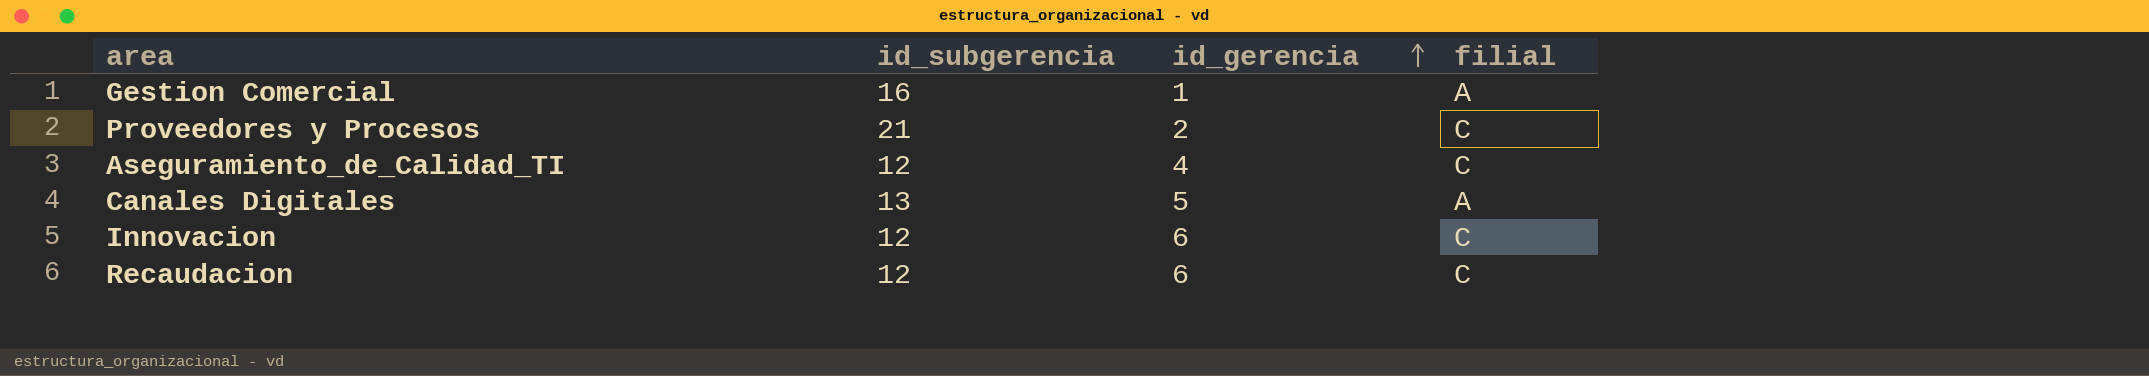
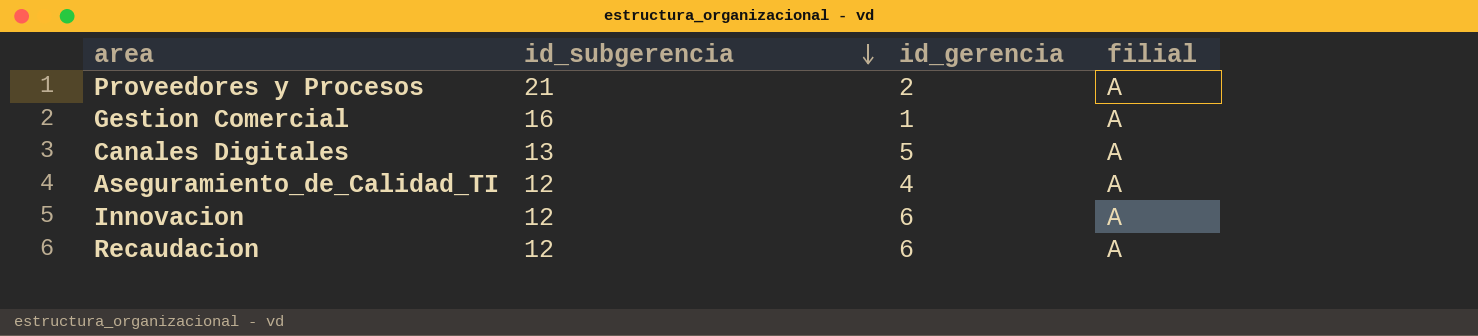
row order: id_gerencia ascending -> id_subgerencia descending
Proveedores y Procesos | filial: C -> A
Aseguramiento_de_Calidad_TI | filial: C -> A
Innovacion | filial: C -> A
Recaudacion | filial: C -> A

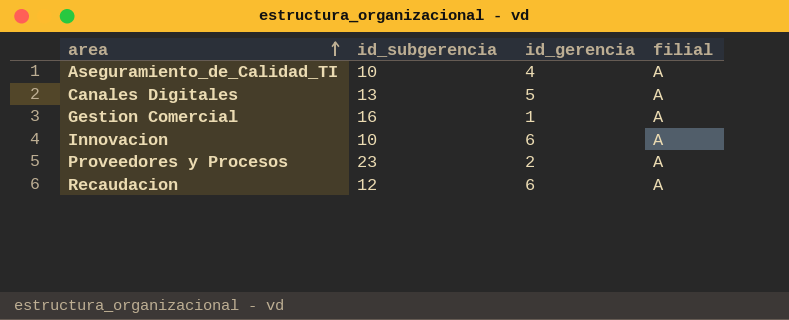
row order: id_subgerencia descending -> area ascending
Aseguramiento_de_Calidad_TI | id_subgerencia: 12 -> 10
Innovacion | id_subgerencia: 12 -> 10
Proveedores y Procesos | id_subgerencia: 21 -> 23

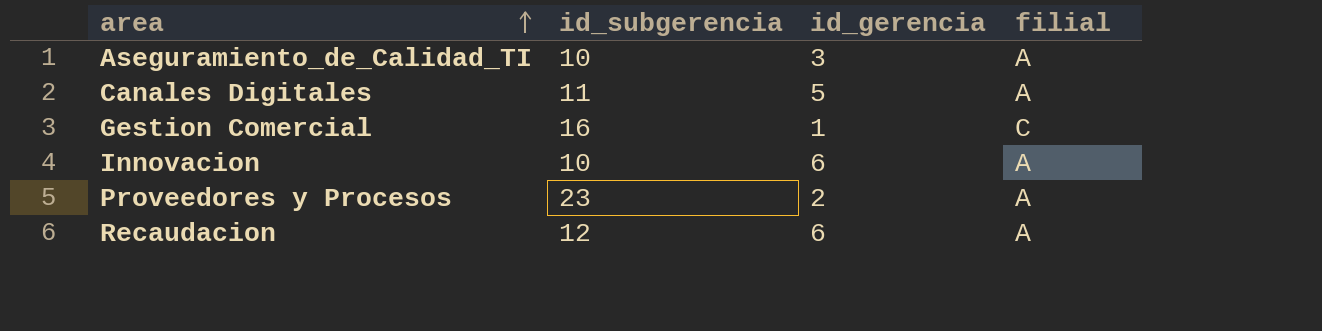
Aseguramiento_de_Calidad_TI | id_gerencia: 4 -> 3
Canales Digitales | id_subgerencia: 13 -> 11
Gestion Comercial | filial: A -> C

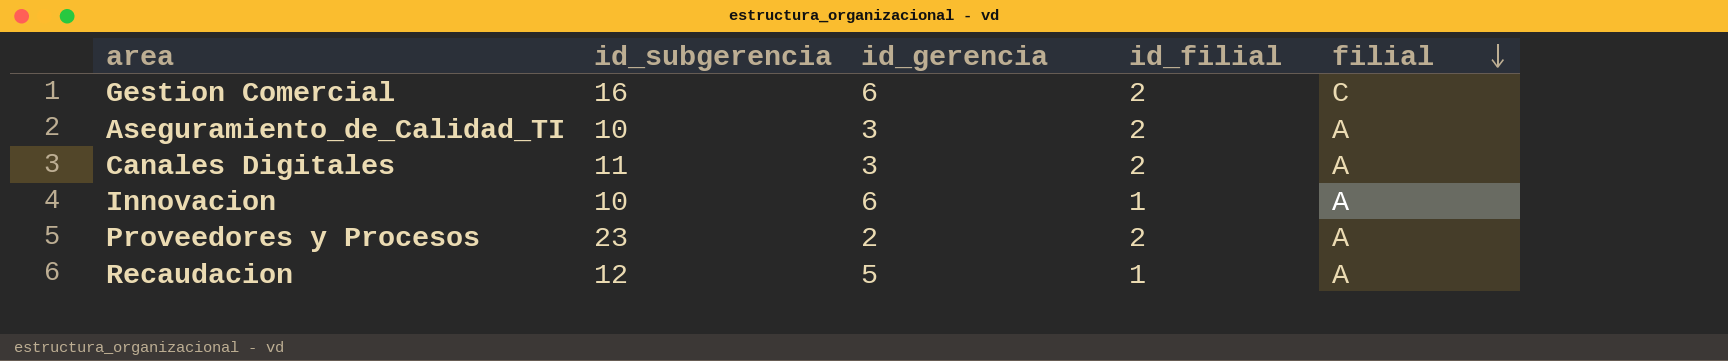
row order: area ascending -> filial descending
column id_filial | position: none -> 4
Gestion Comercial | id_gerencia: 1 -> 6
Canales Digitales | id_gerencia: 5 -> 3
Recaudacion | id_gerencia: 6 -> 5

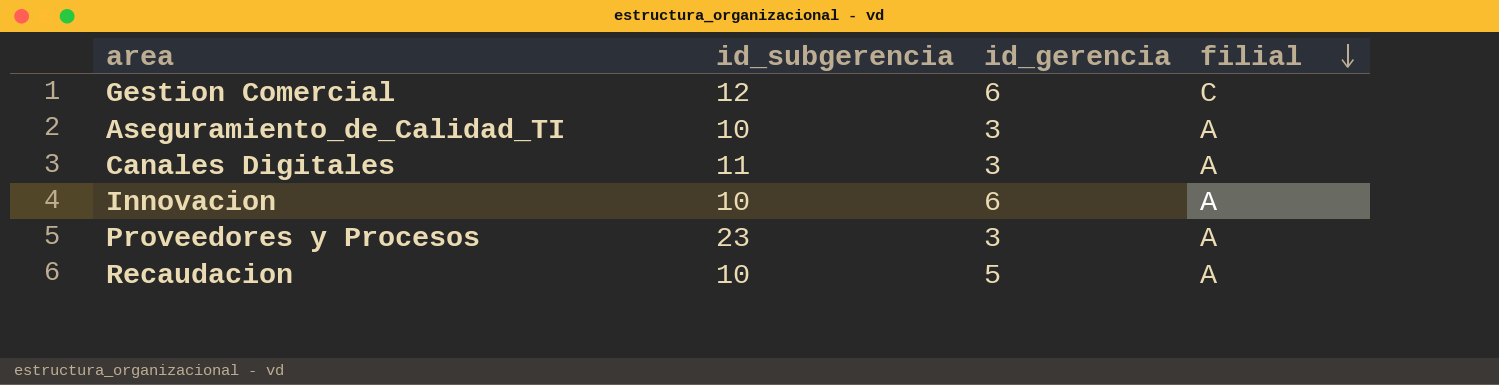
column id_filial | position: 4 -> none
Gestion Comercial | id_subgerencia: 16 -> 12
Proveedores y Procesos | id_gerencia: 2 -> 3
Recaudacion | id_subgerencia: 12 -> 10

